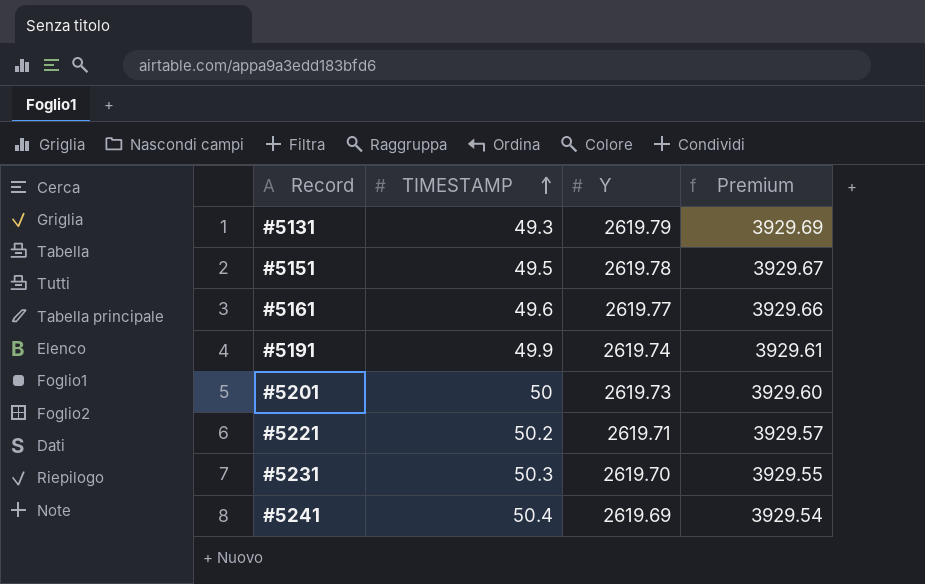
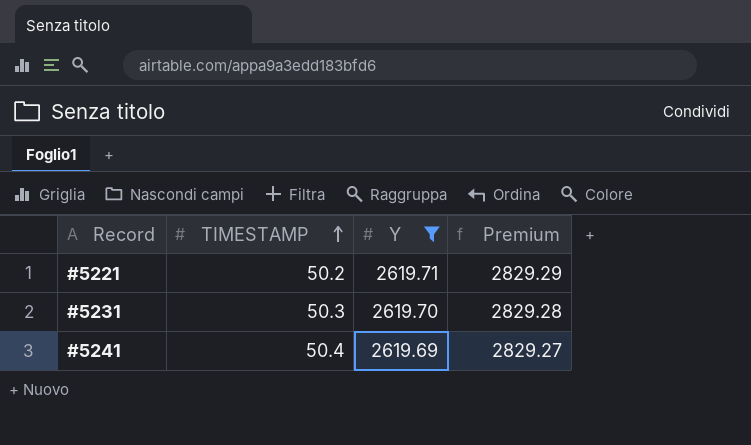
filter: none -> Y <= 2619.71
column Premium | formula: [Y] * 1.5 -> [Y] * 1.08

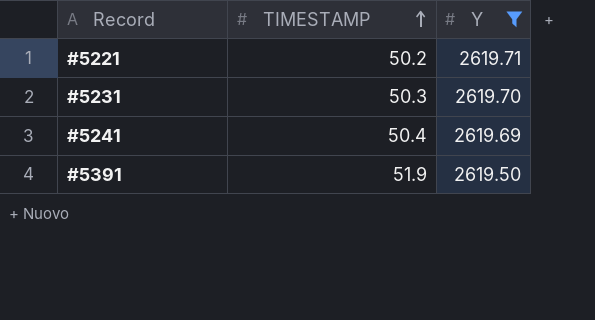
column Premium | formula: [Y] * 1.08 -> none
row #5391: none -> 51.9 | 2619.50

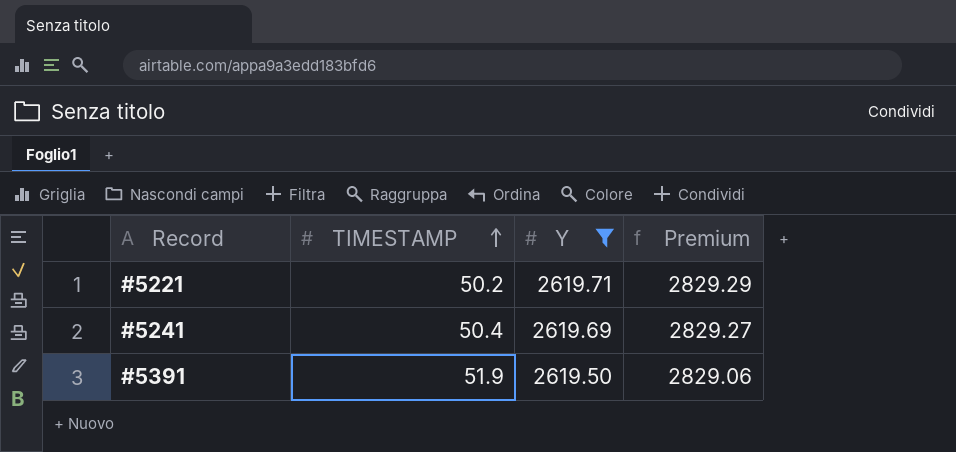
column Premium | formula: none -> [Y] * 1.08
row #5231: 50.3 | 2619.70 -> none

